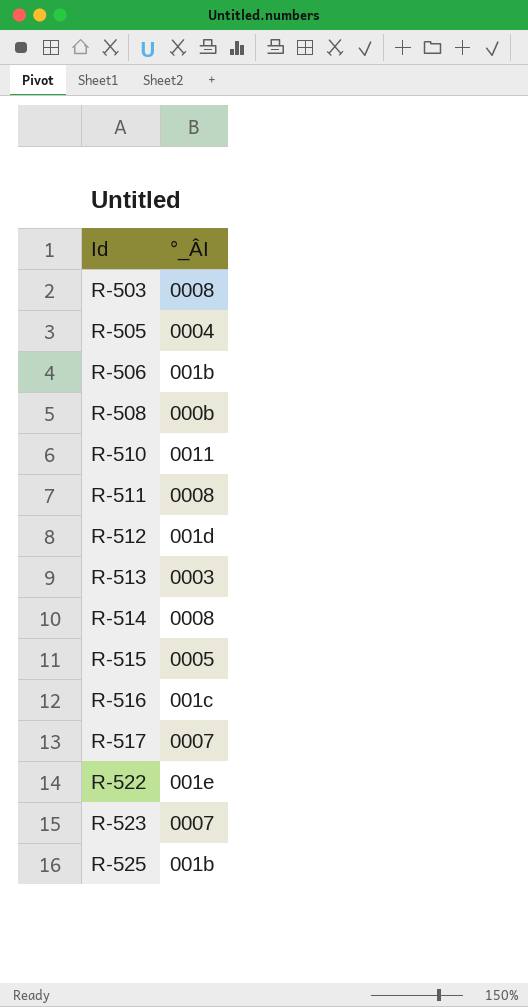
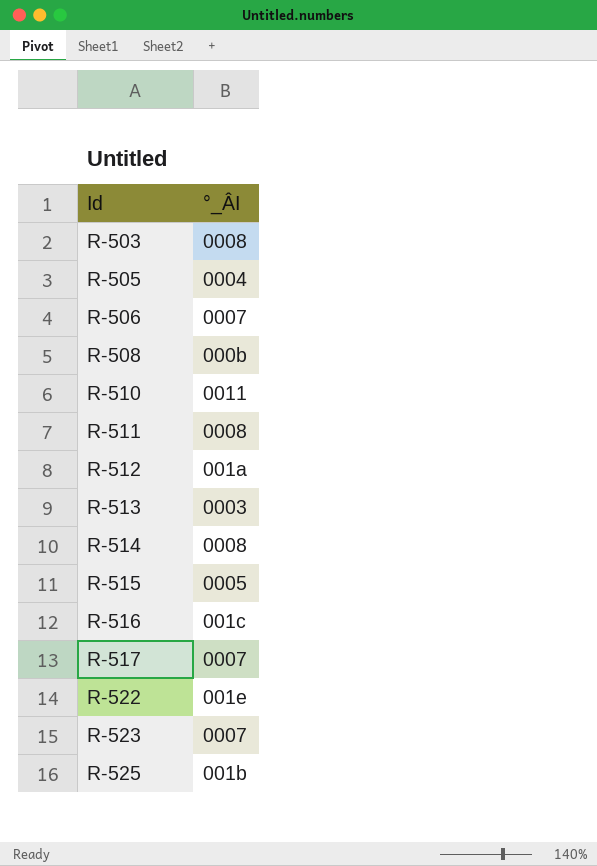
R-506 | °_ÂI: 001b -> 0007
R-512 | °_ÂI: 001d -> 001a

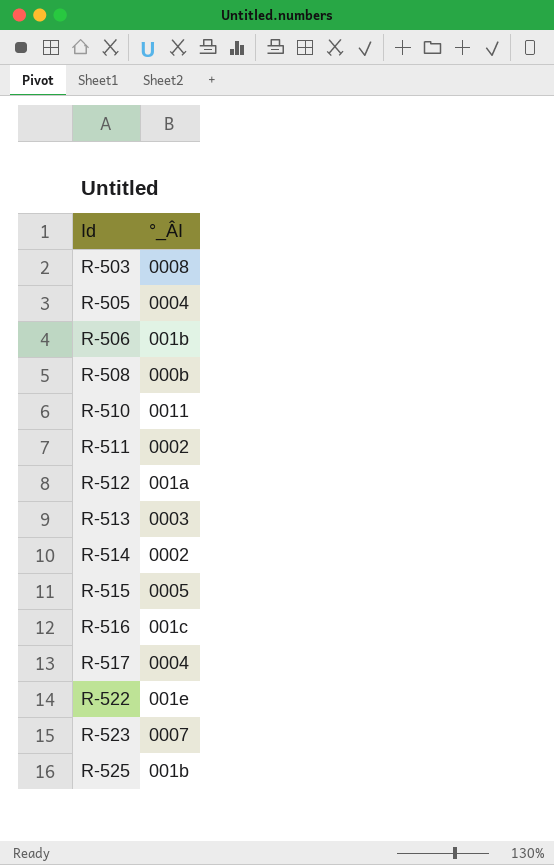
R-506 | °_ÂI: 0007 -> 001b
R-511 | °_ÂI: 0008 -> 0002
R-514 | °_ÂI: 0008 -> 0002
R-517 | °_ÂI: 0007 -> 0004

